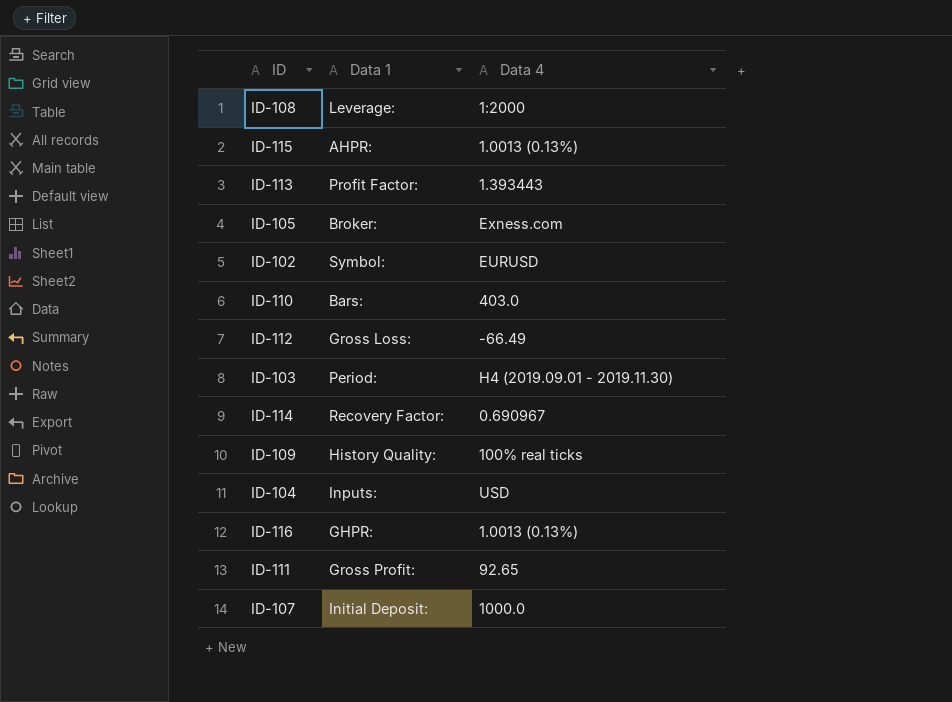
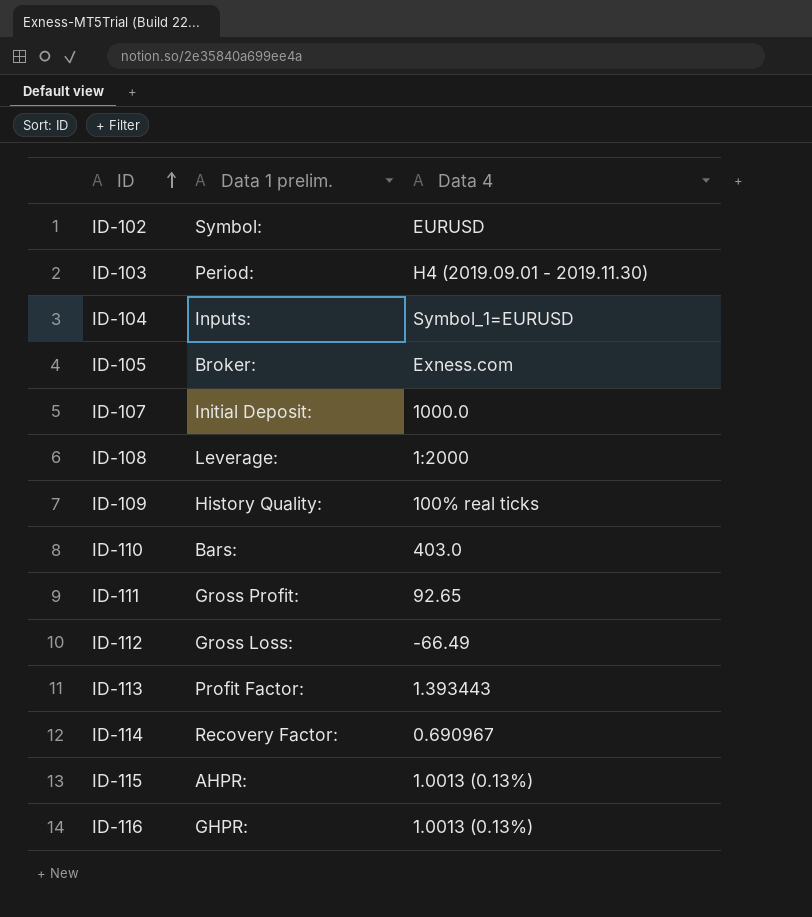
row order: none -> ID ascending
column name: Data 1 -> Data 1 prelim.
ID-104 | Data 4: USD -> Symbol_1=EURUSD

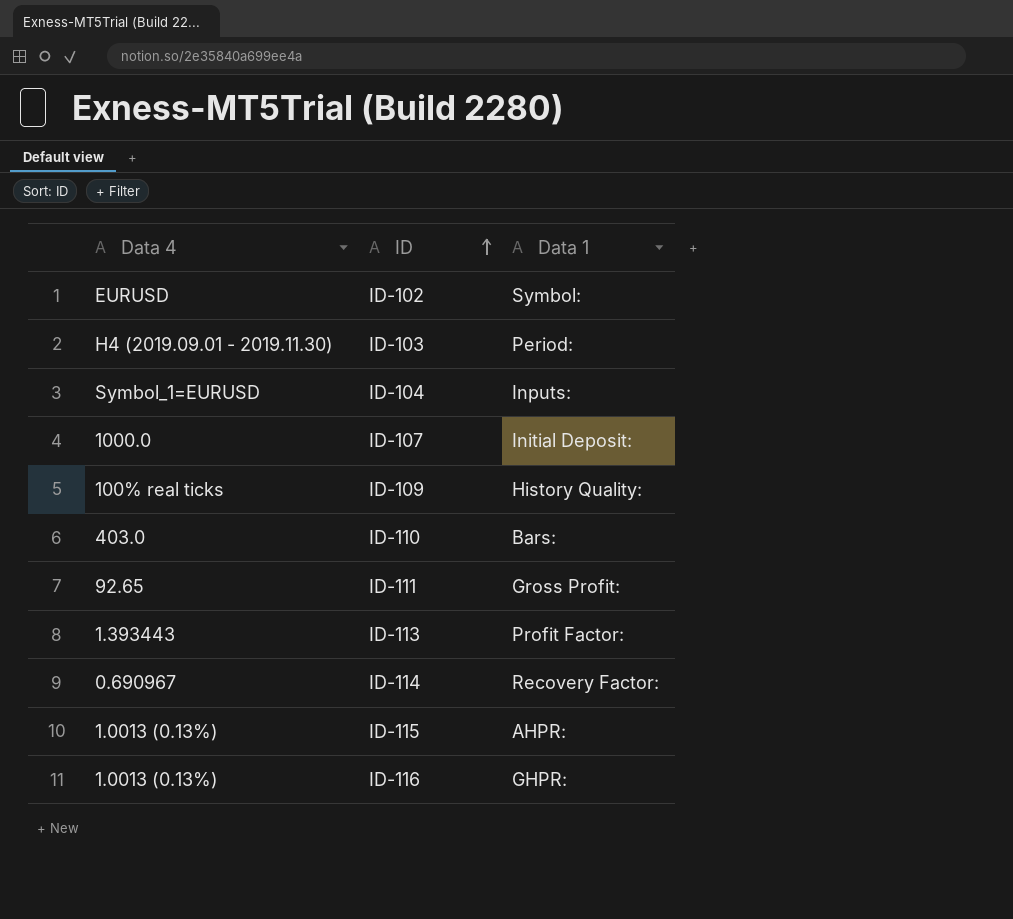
column Data 4 | position: 3 -> 1
column name: Data 1 prelim. -> Data 1
row ID-105: Broker: | Exness.com -> none
row ID-108: Leverage: | 1:2000 -> none
row ID-112: Gross Loss: | -66.49 -> none

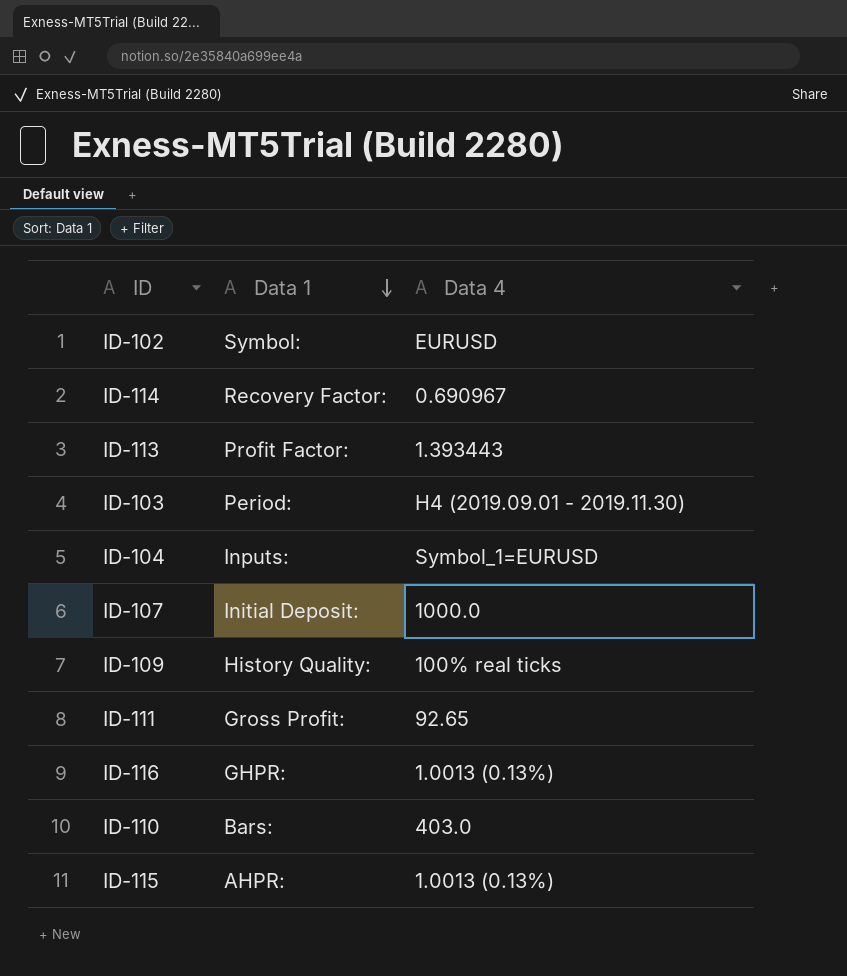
row order: ID ascending -> Data 1 descending
column Data 4 | position: 1 -> 3

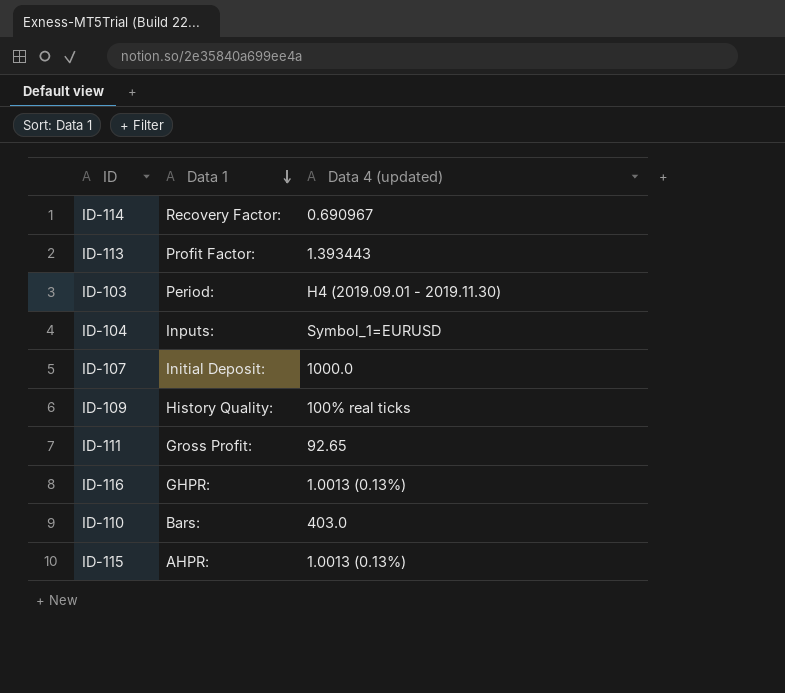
column name: Data 4 -> Data 4 (updated)
row ID-102: Symbol: | EURUSD -> none

